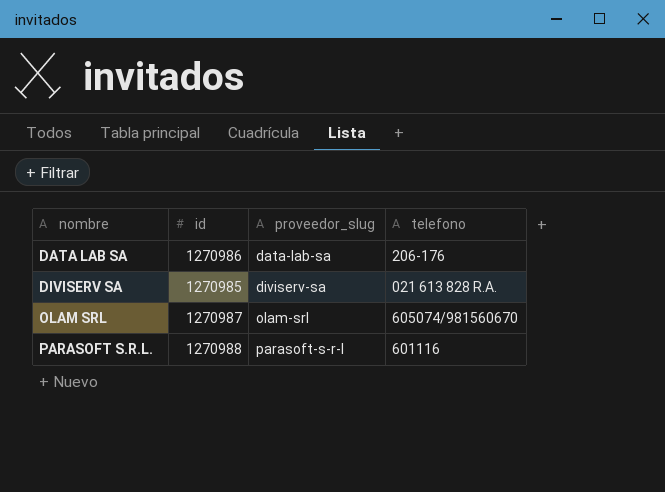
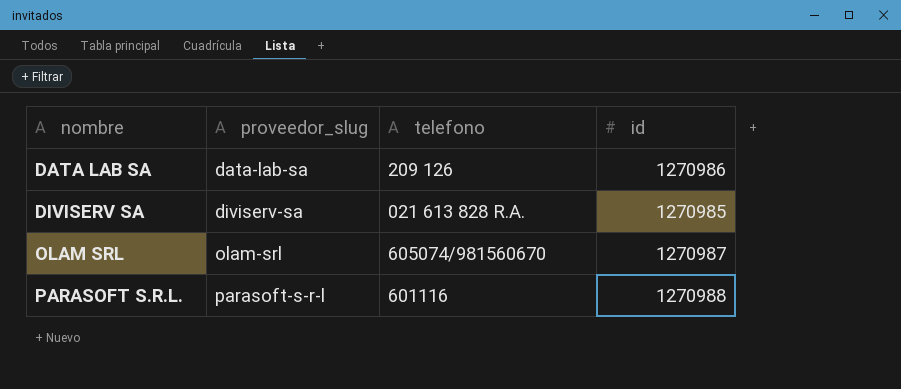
column id | position: 2 -> 4
DATA LAB SA | telefono: 206-176 -> 209 126

